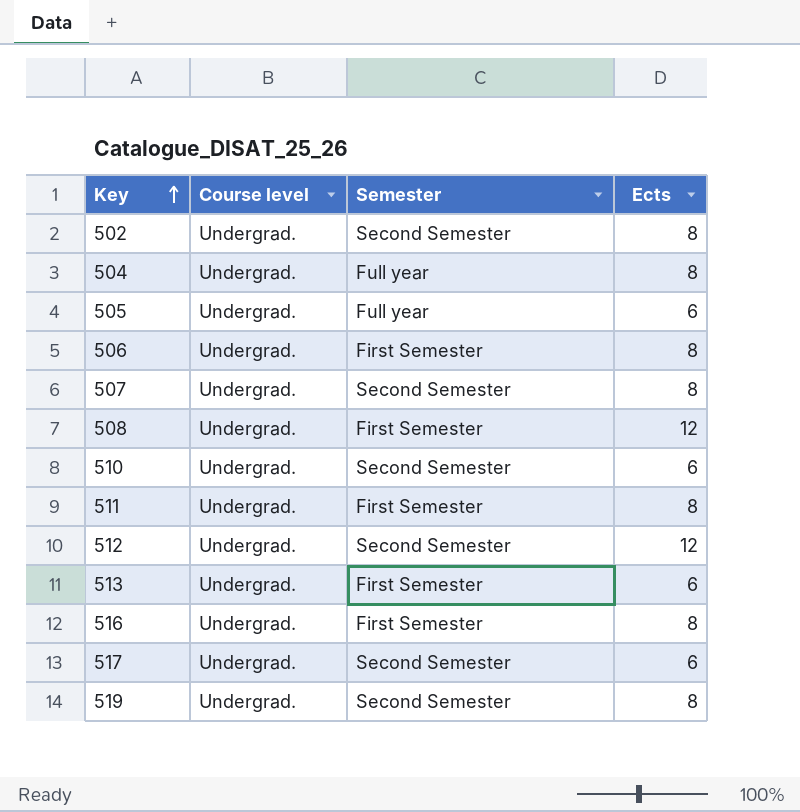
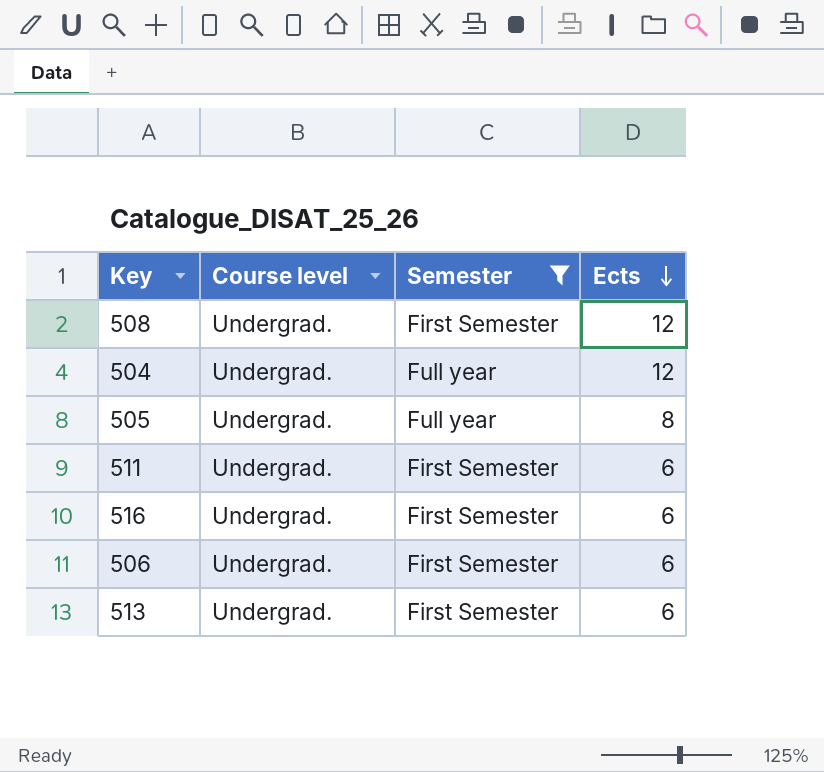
filter: none -> Semester != Second Semester
row order: Key ascending -> Ects descending
504 | Ects: 8 -> 12
505 | Ects: 6 -> 8
511 | Ects: 8 -> 6
516 | Ects: 8 -> 6
506 | Ects: 8 -> 6

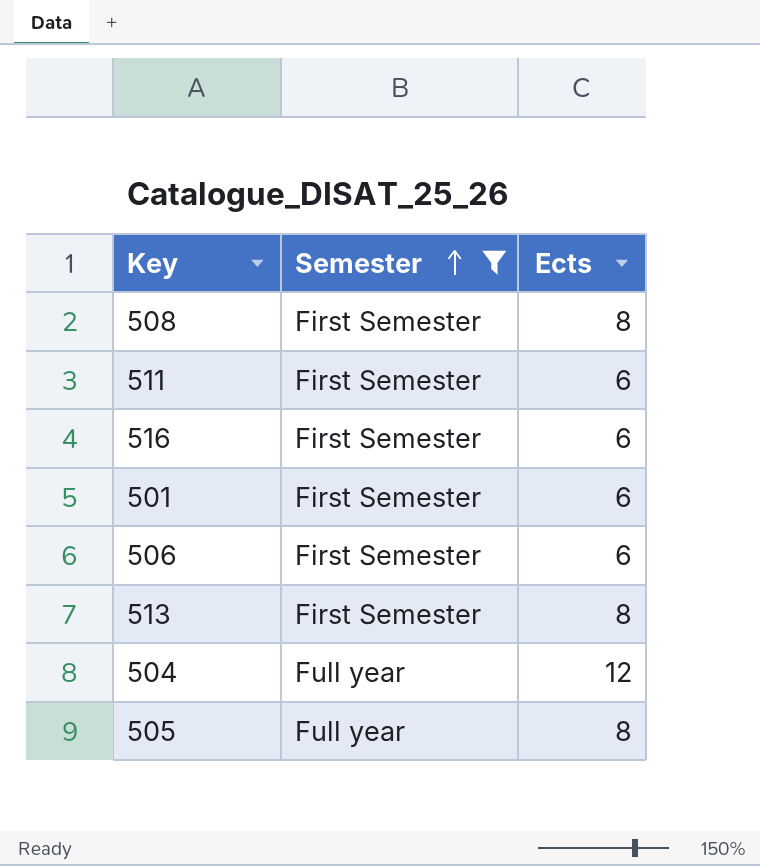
row order: Ects descending -> Semester ascending
column Course level | position: 2 -> none
508 | Ects: 12 -> 8
row 501: none -> First Semester | 6
513 | Ects: 6 -> 8

